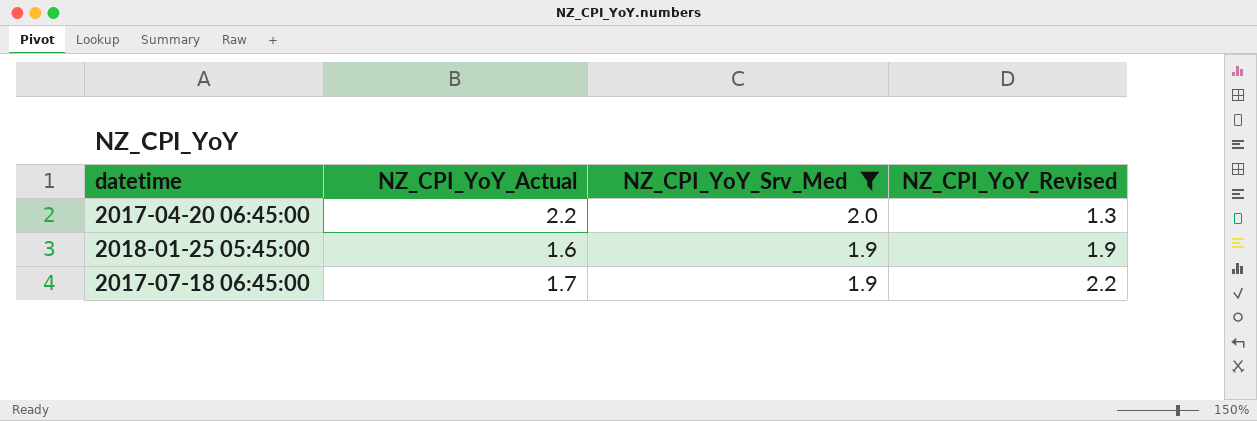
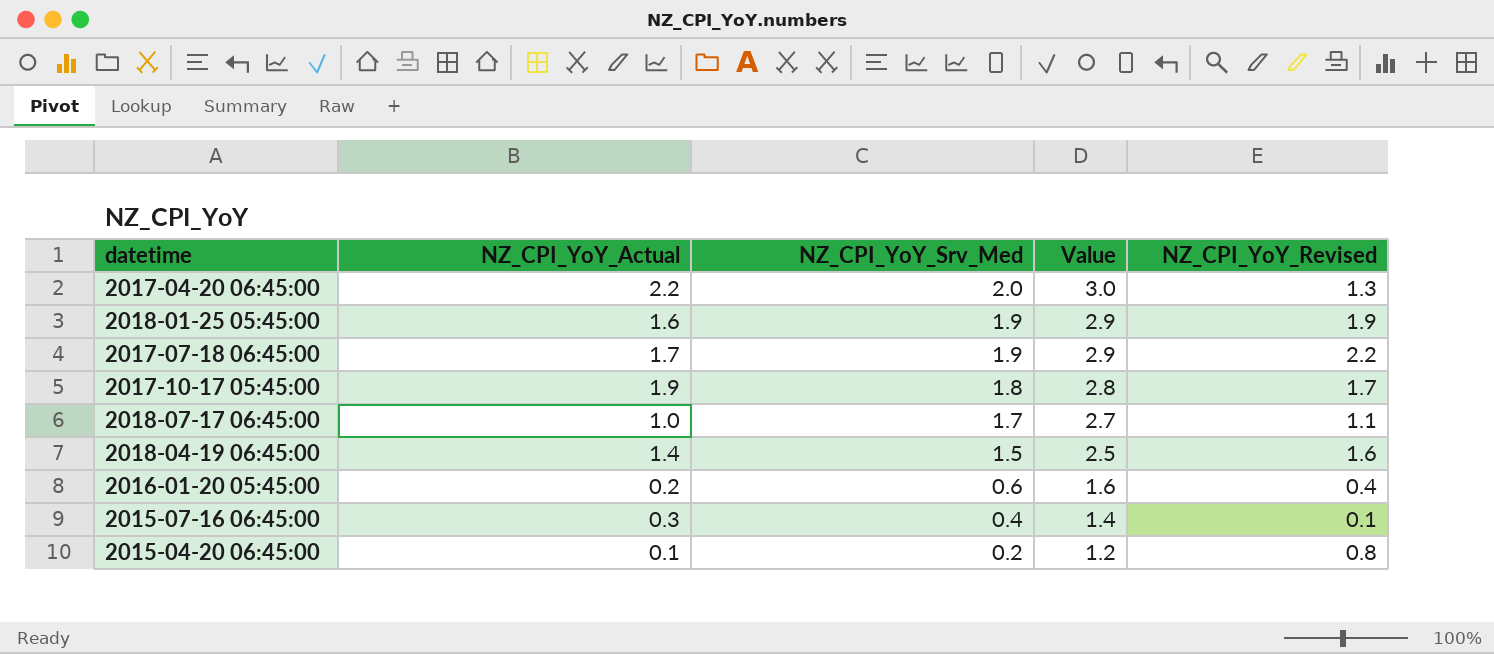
filter: NZ_CPI_YoY_Srv_Med >= 1.9 -> none
column Value | formula: none -> [NZ_CPI_YoY_Srv_Med] + 1

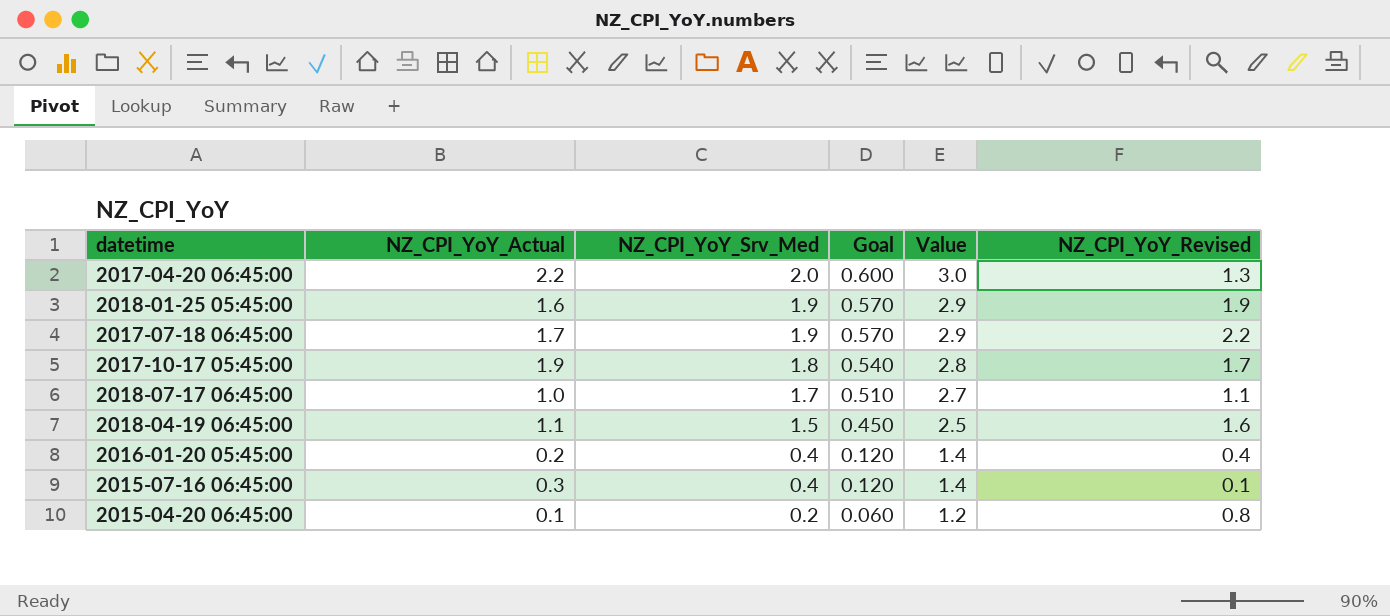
column Goal | formula: none -> [NZ_CPI_YoY_Srv_Med] * 0.3
2018-04-19 06:45:00 | NZ_CPI_YoY_Actual: 1.4 -> 1.1
2016-01-20 05:45:00 | NZ_CPI_YoY_Srv_Med: 0.6 -> 0.4
2016-01-20 05:45:00 | Value: 1.6 -> 1.4

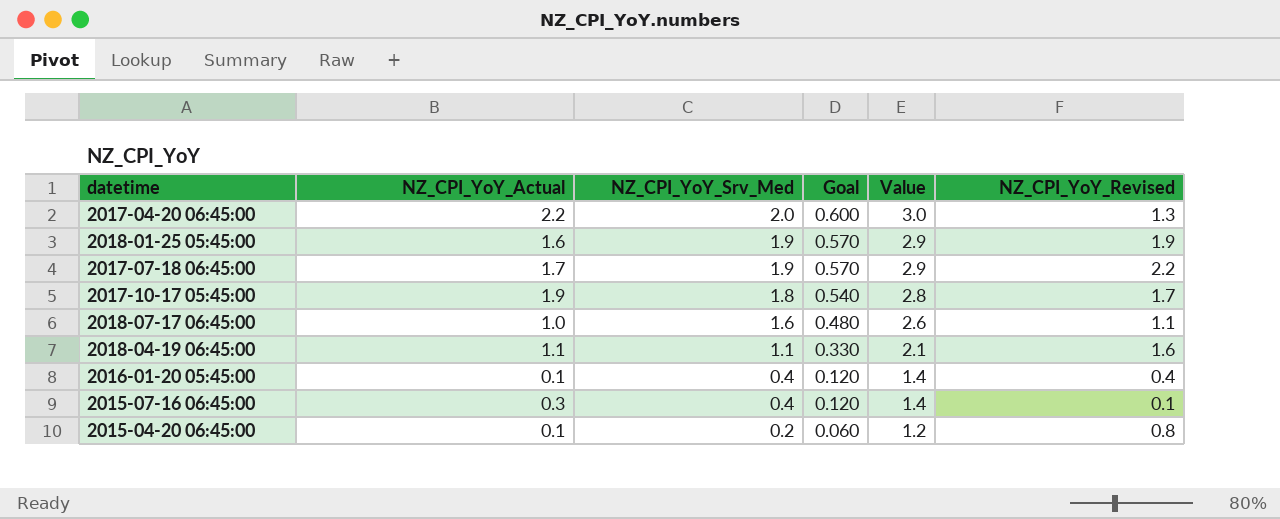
2018-07-17 06:45:00 | NZ_CPI_YoY_Srv_Med: 1.7 -> 1.6
2018-07-17 06:45:00 | Goal: 0.510 -> 0.480
2018-07-17 06:45:00 | Value: 2.7 -> 2.6
2018-04-19 06:45:00 | NZ_CPI_YoY_Srv_Med: 1.5 -> 1.1
2018-04-19 06:45:00 | Goal: 0.450 -> 0.330
2018-04-19 06:45:00 | Value: 2.5 -> 2.1
2016-01-20 05:45:00 | NZ_CPI_YoY_Actual: 0.2 -> 0.1

